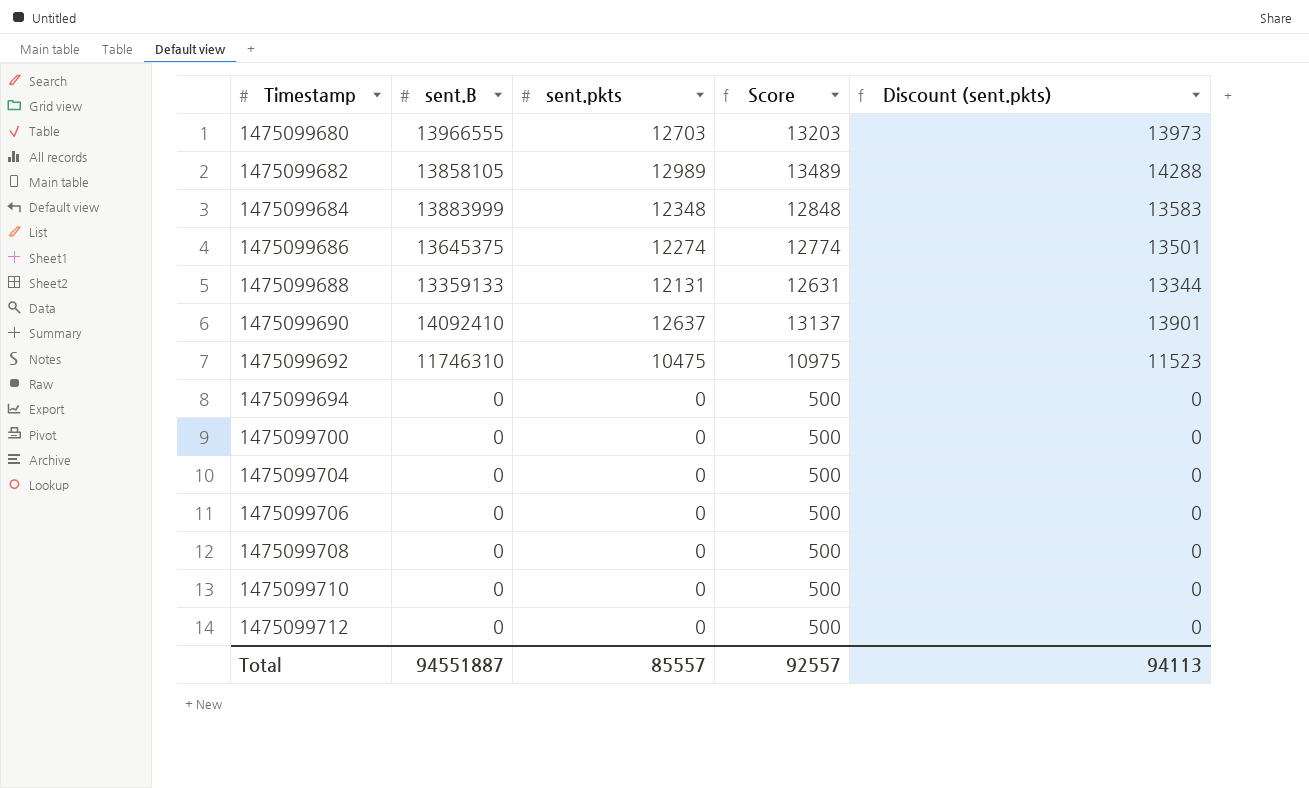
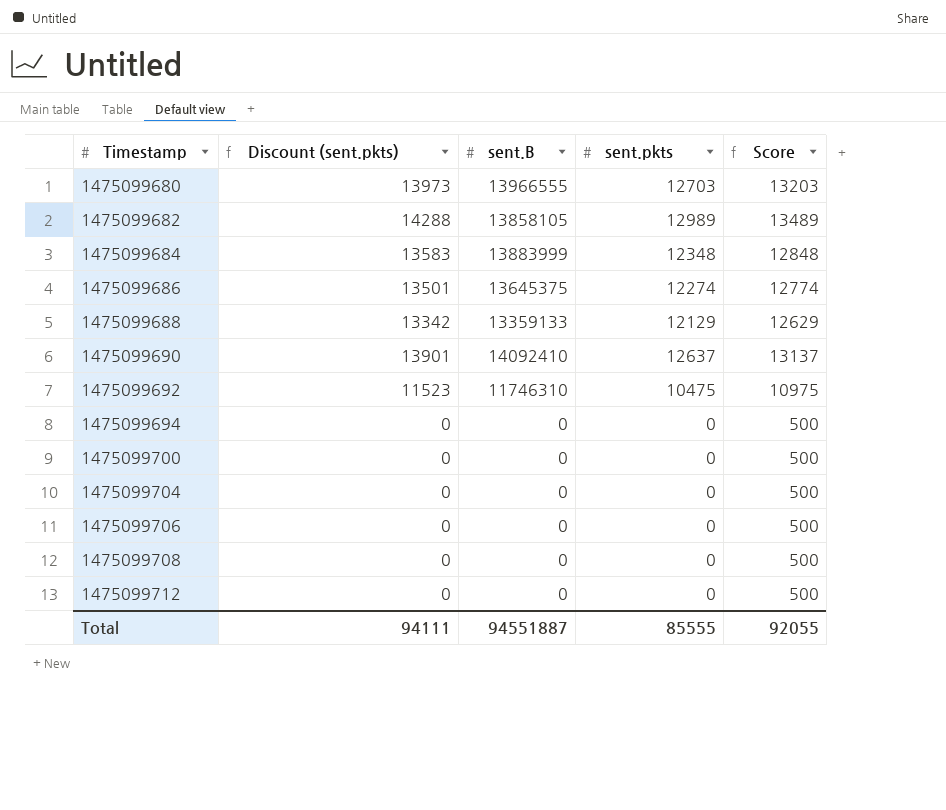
column Discount (sent.pkts) | position: 5 -> 2
row 1475099710: 0 | 0 | 500 | 0 -> none
1475099688 | Discount (sent.pkts): 13344 -> 13342
1475099688 | sent.pkts: 12131 -> 12129
1475099688 | Score: 12631 -> 12629
Total | Discount (sent.pkts): 94113 -> 94111
Total | sent.pkts: 85557 -> 85555
Total | Score: 92557 -> 92055

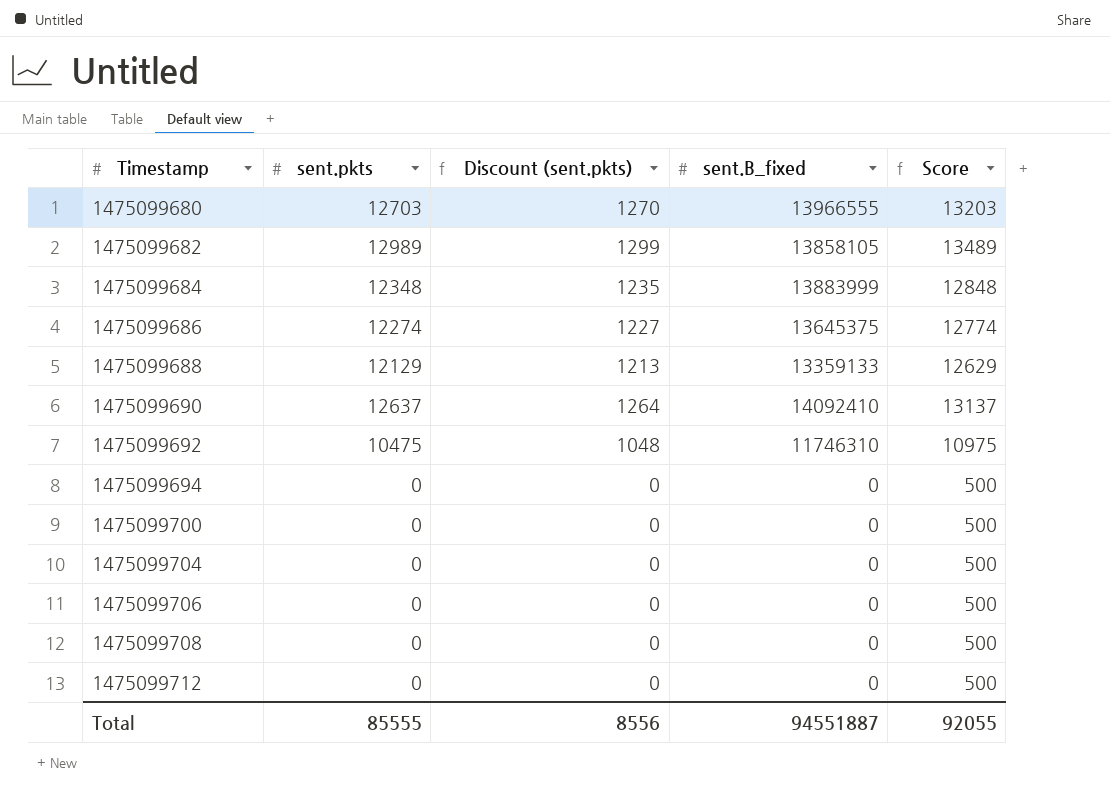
column sent.pkts | position: 4 -> 2
column Discount (sent.pkts) | formula: [sent.pkts] * 1.1 -> [sent.pkts] * 0.1
column name: sent.B -> sent.B_fixed
Total | Discount (sent.pkts): 94111 -> 8556

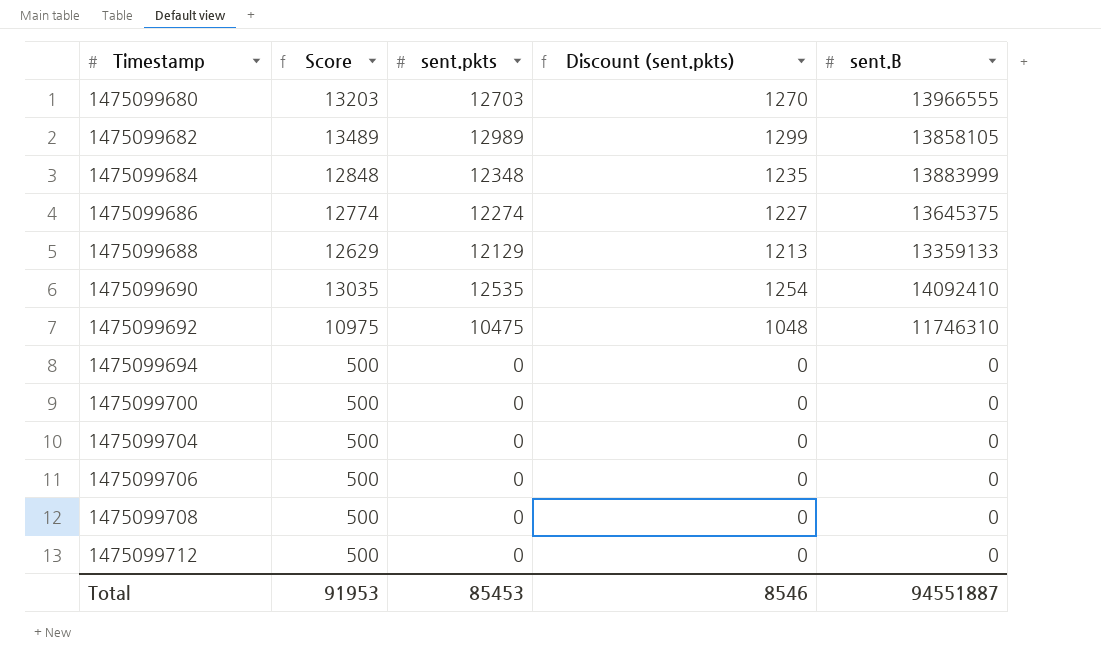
column Score | position: 5 -> 2
column name: sent.B_fixed -> sent.B
1475099690 | Score: 13137 -> 13035
1475099690 | sent.pkts: 12637 -> 12535
1475099690 | Discount (sent.pkts): 1264 -> 1254
Total | Score: 92055 -> 91953
Total | sent.pkts: 85555 -> 85453
Total | Discount (sent.pkts): 8556 -> 8546

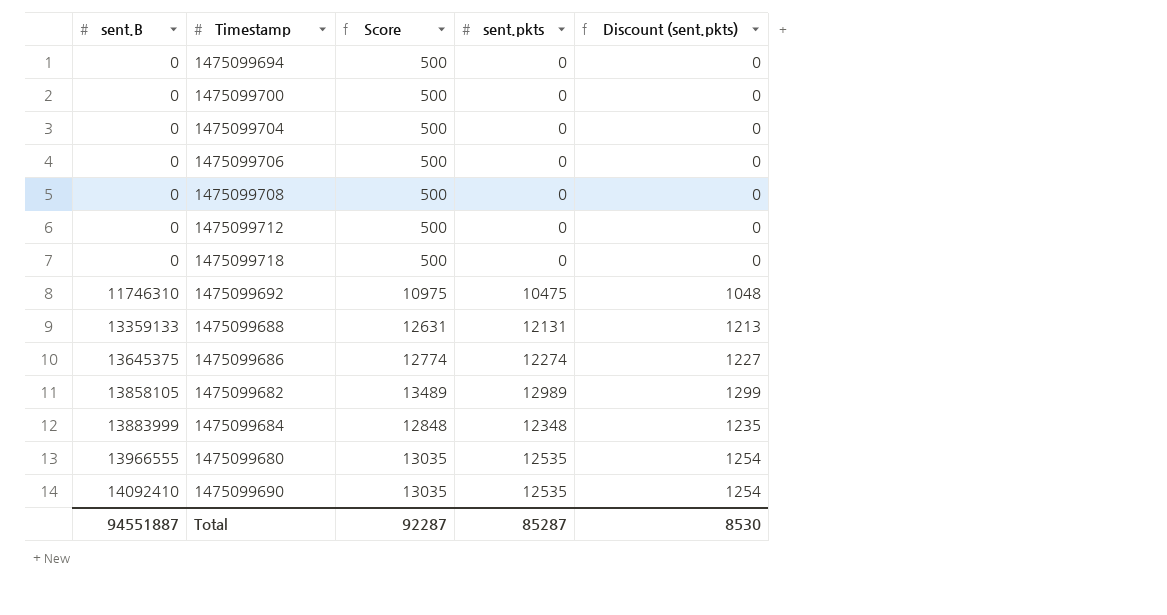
row order: Timestamp ascending -> sent.B ascending
column sent.B | position: 5 -> 1
row 1475099718: none -> 0 | 500 | 0 | 0
1475099688 | Score: 12629 -> 12631
1475099688 | sent.pkts: 12129 -> 12131
1475099680 | Score: 13203 -> 13035
1475099680 | sent.pkts: 12703 -> 12535
1475099680 | Discount (sent.pkts): 1270 -> 1254
Total | Score: 91953 -> 92287
Total | sent.pkts: 85453 -> 85287
Total | Discount (sent.pkts): 8546 -> 8530

